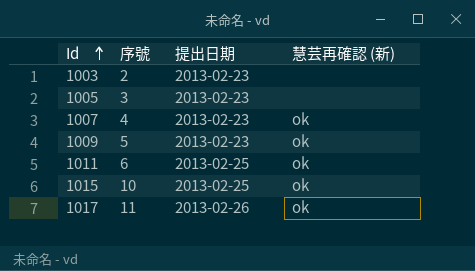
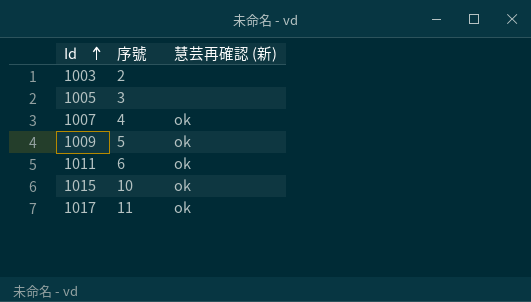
column 提出日期 | position: 3 -> none

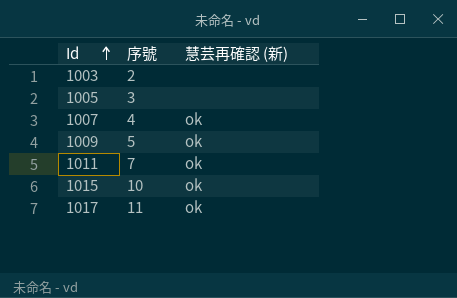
1011 | 序號: 6 -> 7

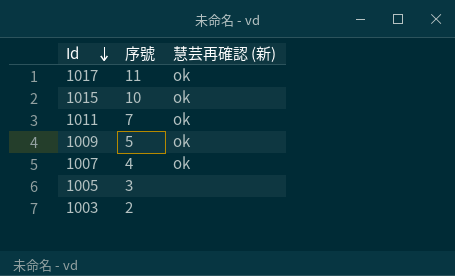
row order: Id ascending -> Id descending

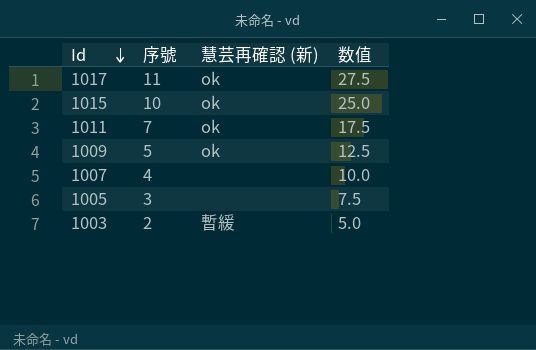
column 数值 | formula: none -> [序號] * 2.5
1007 | 慧芸再確認 (新): ok -> none
1003 | 慧芸再確認 (新): none -> 暫緩

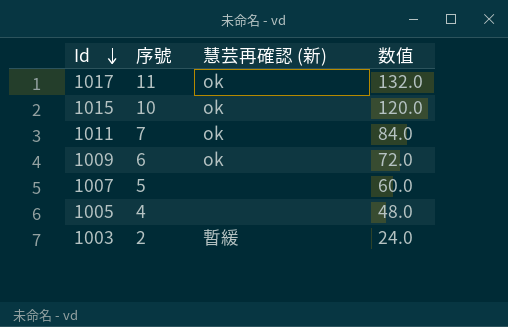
column 数值 | formula: [序號] * 2.5 -> [序號] * 12
1009 | 序號: 5 -> 6
1007 | 序號: 4 -> 5
1005 | 序號: 3 -> 4

